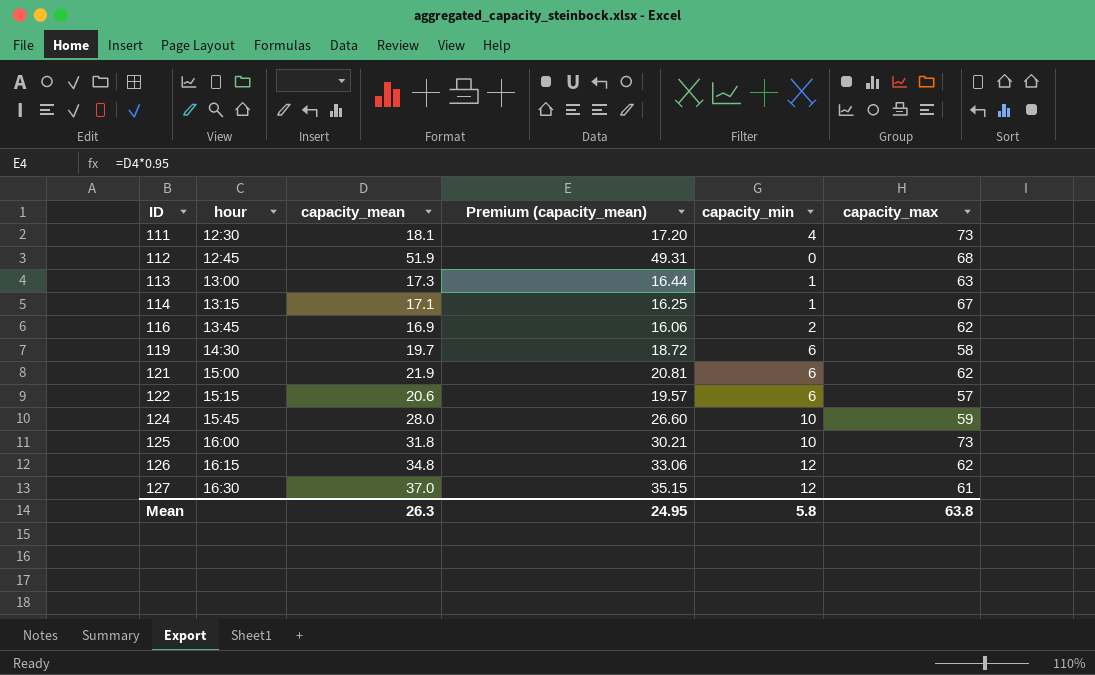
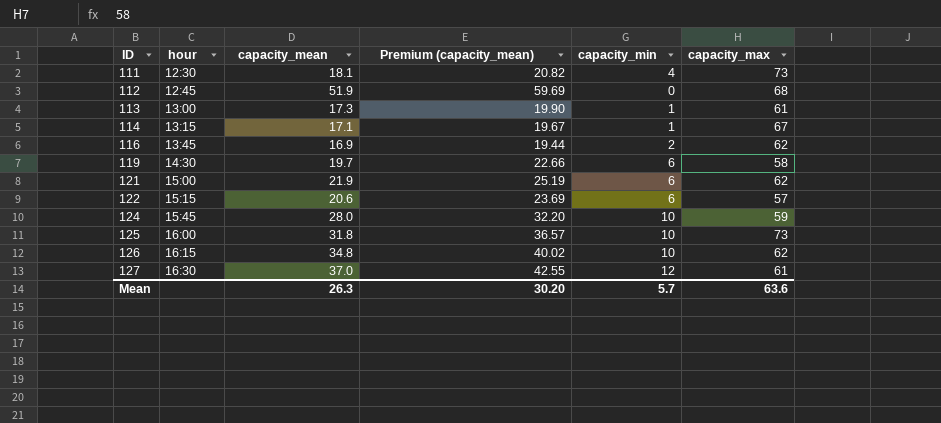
column Premium (capacity_mean) | formula: [capacity_mean] * 0.95 -> [capacity_mean] * 1.15
113 | capacity_max: 63 -> 61
126 | capacity_min: 12 -> 10
Mean | Premium (capacity_mean): 24.95 -> 30.20
Mean | capacity_min: 5.8 -> 5.7
Mean | capacity_max: 63.8 -> 63.6

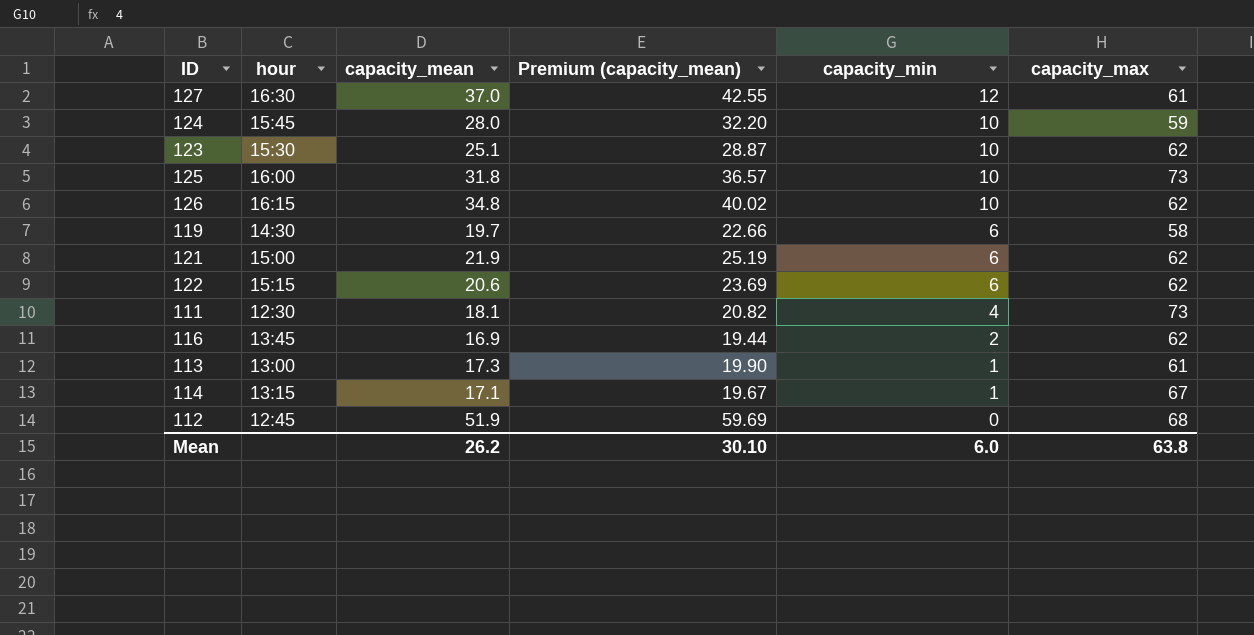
row order: ID ascending -> capacity_min descending
row 123: none -> 15:30 | 25.1 | 28.87 | 10 | 62
122 | capacity_max: 57 -> 62
Mean | capacity_mean: 26.3 -> 26.2
Mean | Premium (capacity_mean): 30.20 -> 30.10
Mean | capacity_min: 5.7 -> 6.0
Mean | capacity_max: 63.6 -> 63.8

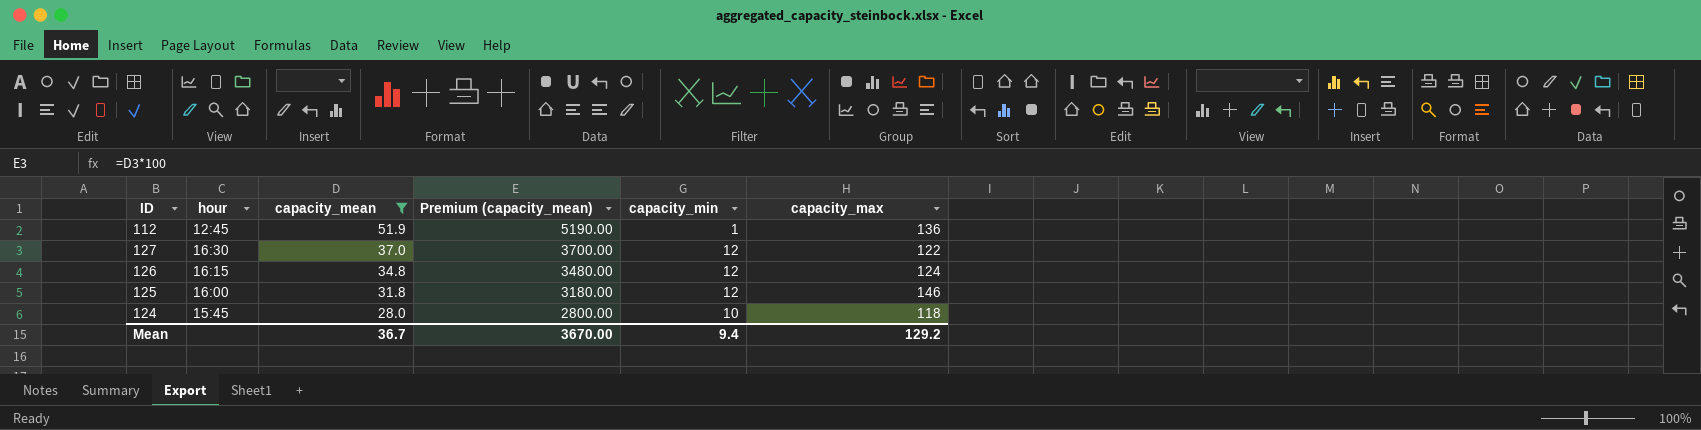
filter: none -> capacity_mean >= 28.0
row order: capacity_min descending -> capacity_mean descending
column Premium (capacity_mean) | formula: [capacity_mean] * 1.15 -> [capacity_mean] * 100
112 | capacity_min: 0 -> 1
112 | capacity_max: 68 -> 136
127 | capacity_max: 61 -> 122
126 | capacity_min: 10 -> 12
126 | capacity_max: 62 -> 124
125 | capacity_min: 10 -> 12
125 | capacity_max: 73 -> 146
124 | capacity_max: 59 -> 118
Mean | capacity_mean: 26.2 -> 36.7
Mean | Premium (capacity_mean): 30.10 -> 3670.00
Mean | capacity_min: 6.0 -> 9.4
Mean | capacity_max: 63.8 -> 129.2

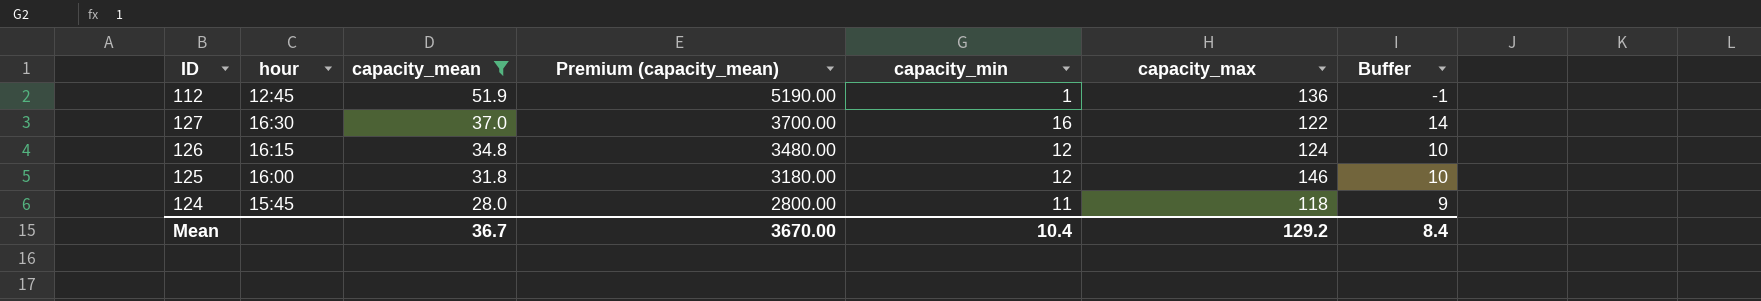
column Buffer | formula: none -> [capacity_min] - 2
127 | capacity_min: 12 -> 16
124 | capacity_min: 10 -> 11
Mean | capacity_min: 9.4 -> 10.4

